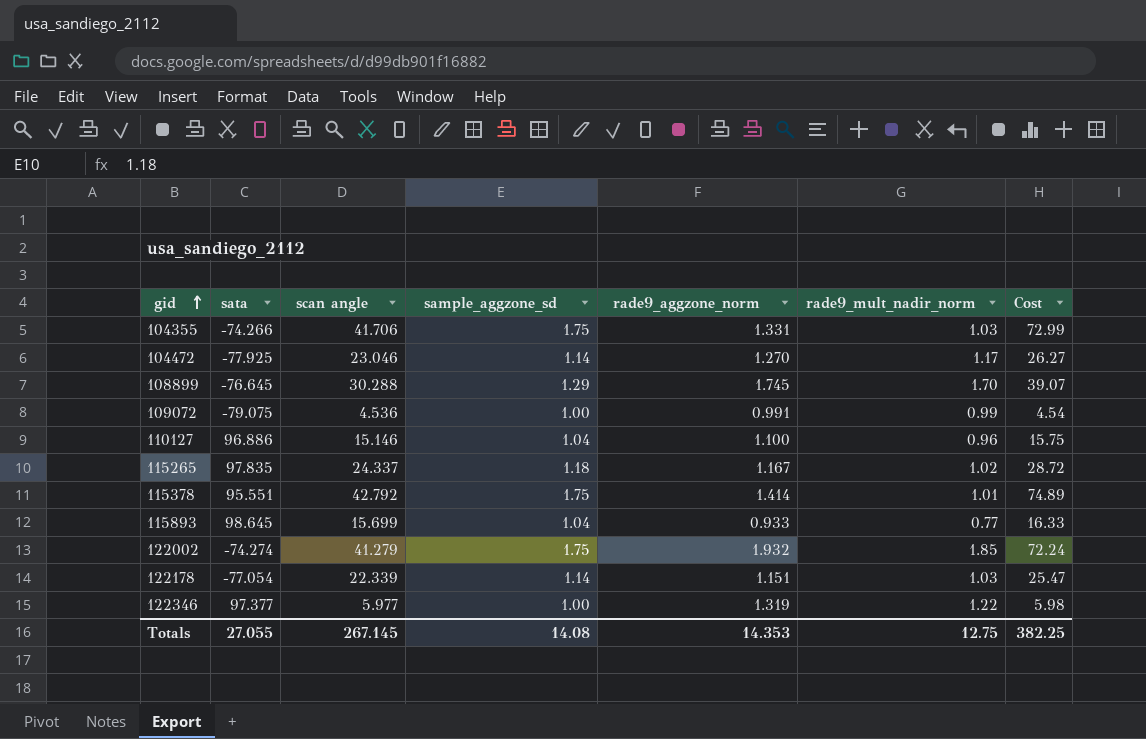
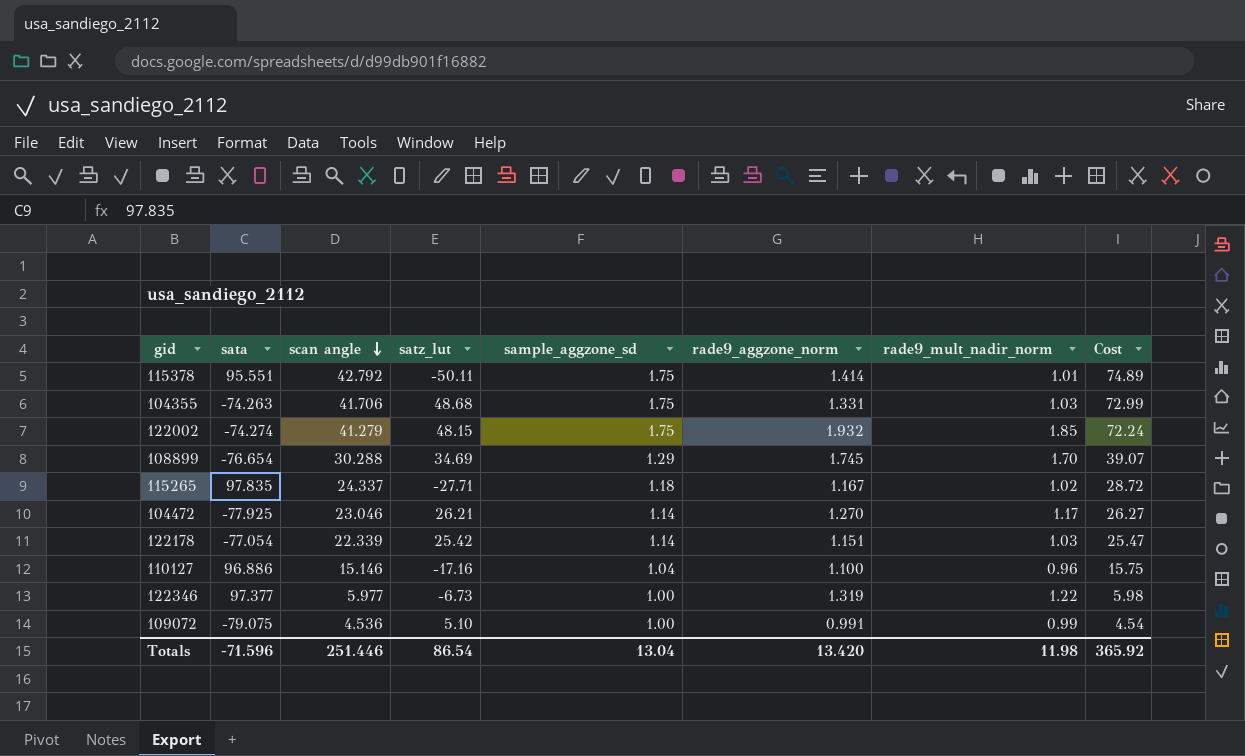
row order: gid ascending -> scan angle descending
column satz_lut | position: none -> 4
row 115893: 98.645 | 15.699 | 1.04 | 0.933 | 0.77 | 16.33 -> none
104355 | sata: -74.266 -> -74.263
108899 | sata: -76.645 -> -76.654
Totals | sata: 27.055 -> -71.596
Totals | scan angle: 267.145 -> 251.446
Totals | sample_aggzone_sd: 14.08 -> 13.04
Totals | rade9_aggzone_norm: 14.353 -> 13.420
Totals | rade9_mult_nadir_norm: 12.75 -> 11.98
Totals | Cost: 382.25 -> 365.92

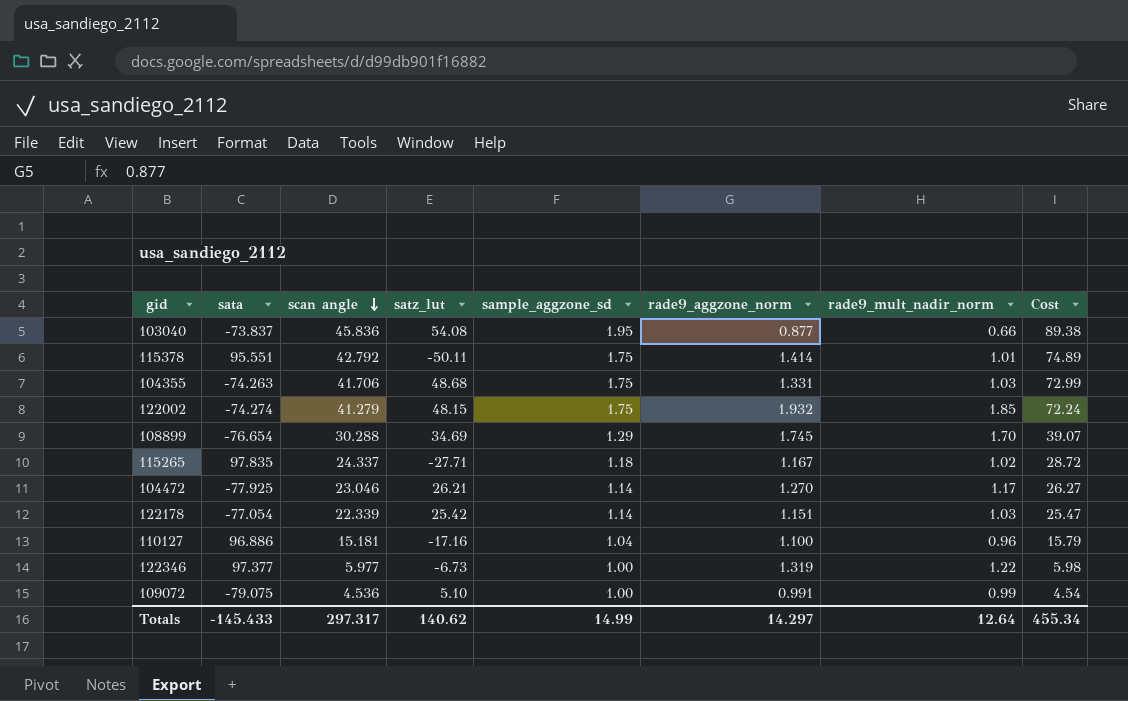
row 103040: none -> -73.837 | 45.836 | 54.08 | 1.95 | 0.877 | 0.66 | 89.38
110127 | scan angle: 15.146 -> 15.181
110127 | Cost: 15.75 -> 15.79
Totals | sata: -71.596 -> -145.433
Totals | scan angle: 251.446 -> 297.317
Totals | satz_lut: 86.54 -> 140.62
Totals | sample_aggzone_sd: 13.04 -> 14.99
Totals | rade9_aggzone_norm: 13.420 -> 14.297
Totals | rade9_mult_nadir_norm: 11.98 -> 12.64
Totals | Cost: 365.92 -> 455.34

